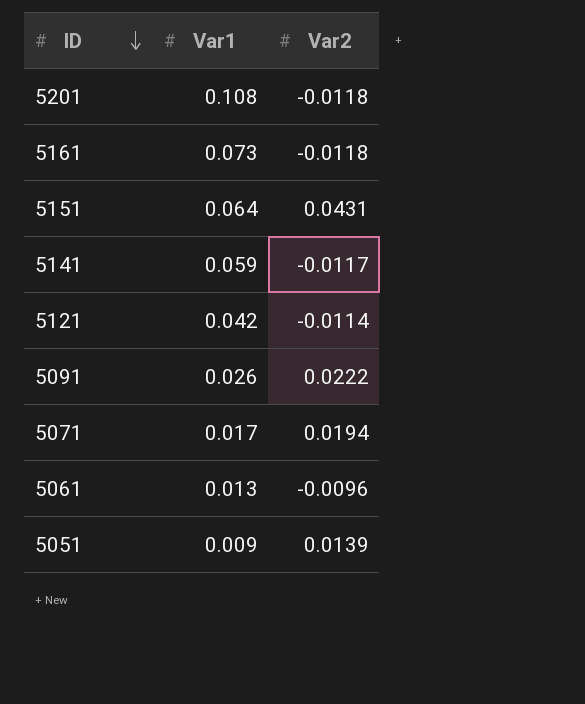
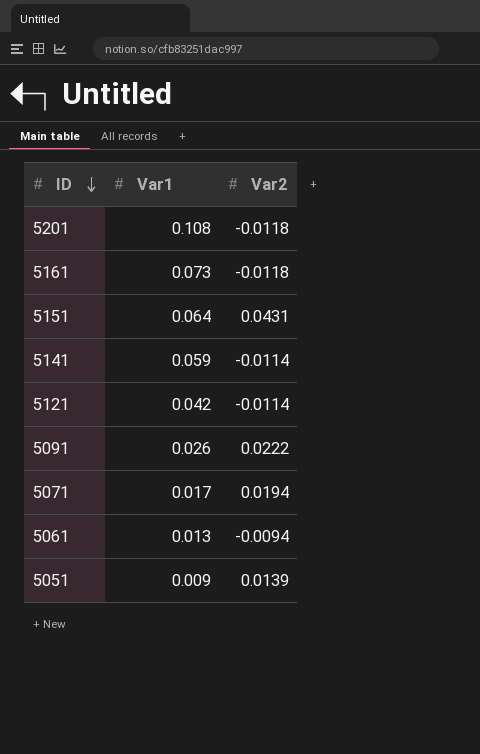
5141 | Var2: -0.0117 -> -0.0114
5061 | Var2: -0.0096 -> -0.0094

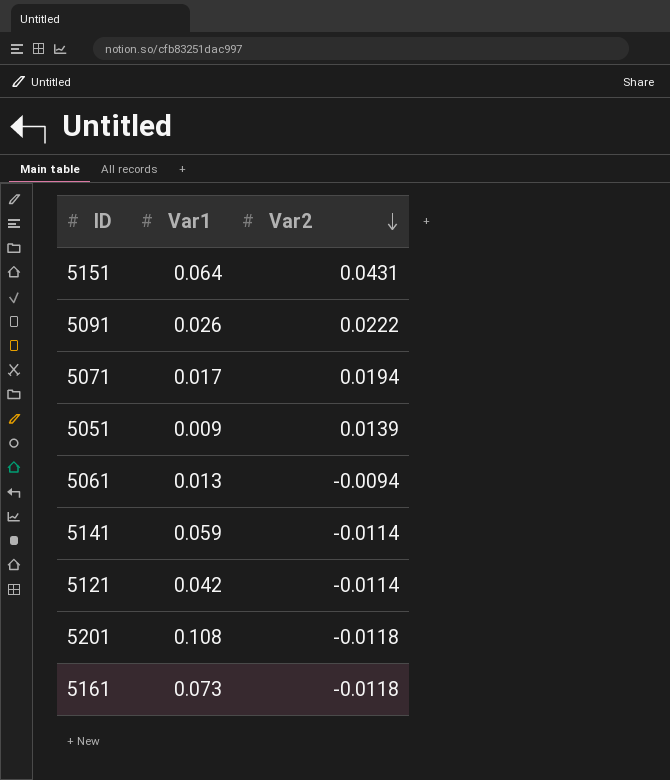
row order: ID descending -> Var2 descending

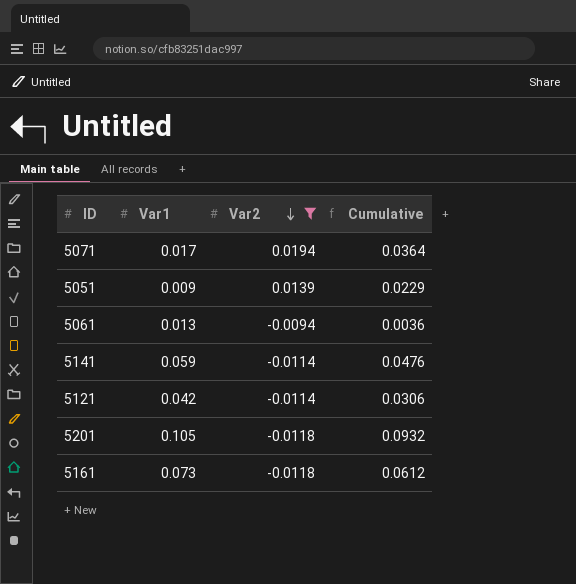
filter: none -> Var2 <= 0.0194
column Cumulative | formula: none -> [Var1] + [Var2]
5201 | Var1: 0.108 -> 0.105

